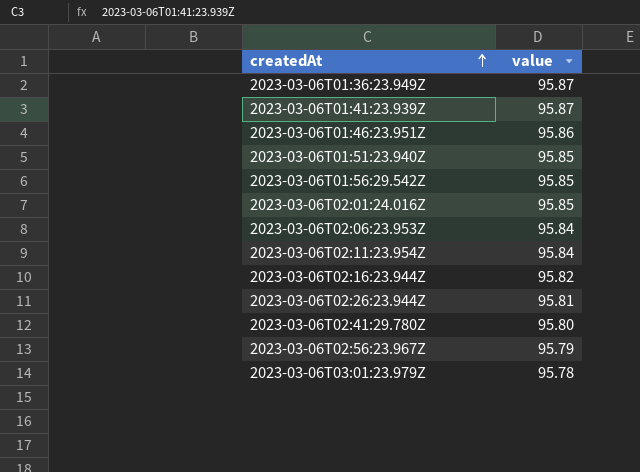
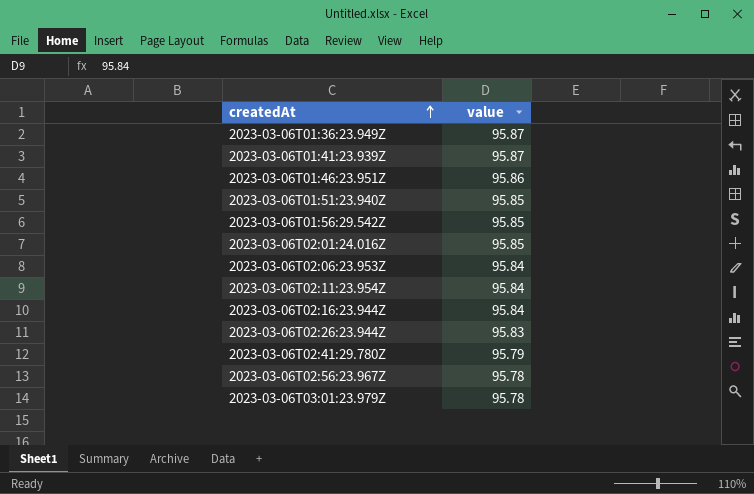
2023-03-06T02:16:23.944Z | value: 95.82 -> 95.84
2023-03-06T02:26:23.944Z | value: 95.81 -> 95.83
2023-03-06T02:41:29.780Z | value: 95.80 -> 95.79
2023-03-06T02:56:23.967Z | value: 95.79 -> 95.78

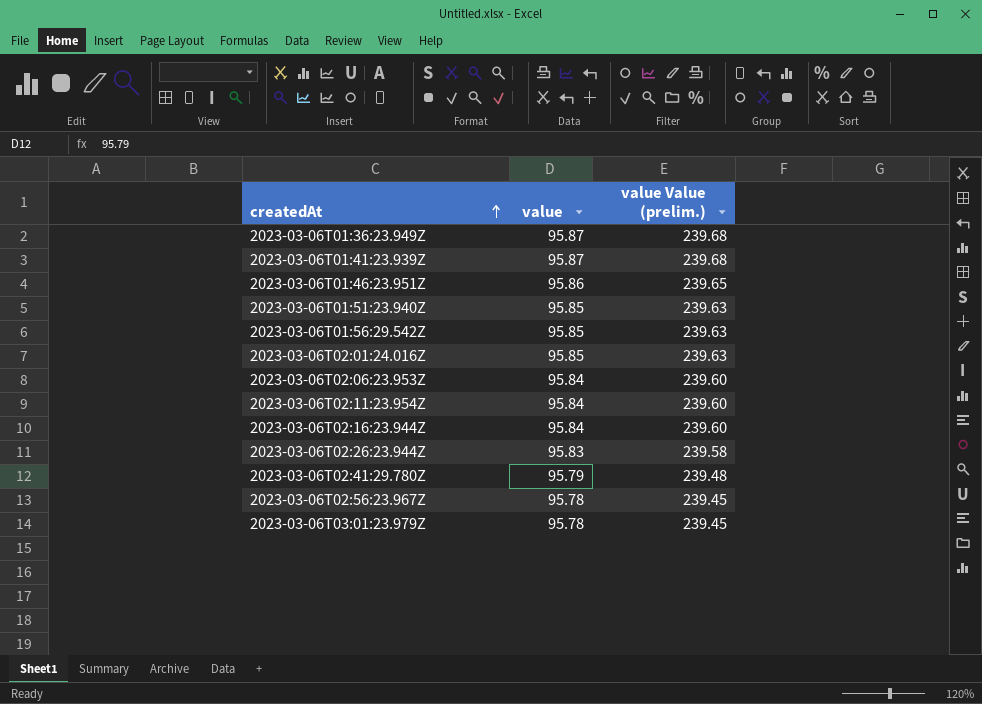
column value Value (prelim.) | formula: none -> [value] * 2.5

